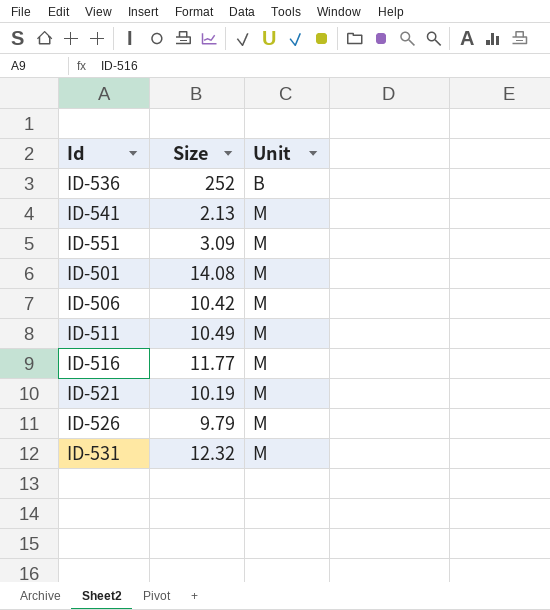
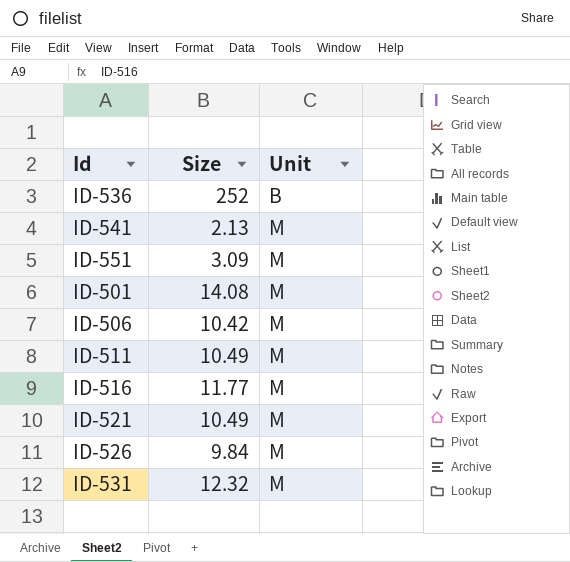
ID-521 | Size: 10.19 -> 10.49
ID-526 | Size: 9.79 -> 9.84

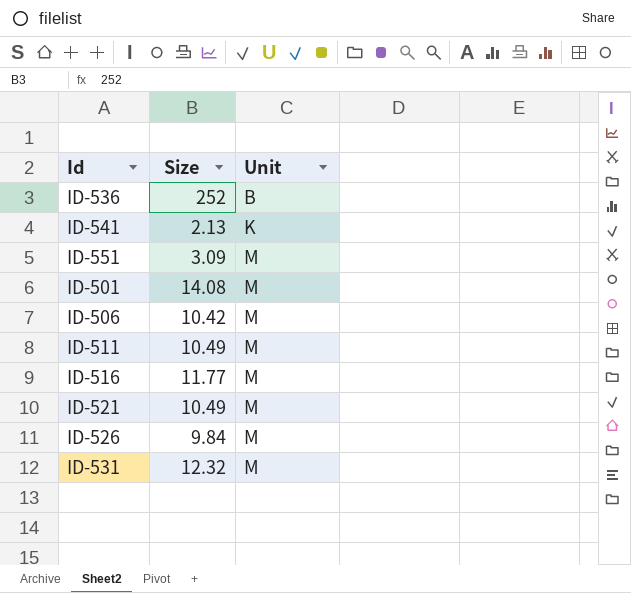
ID-541 | Unit: M -> K

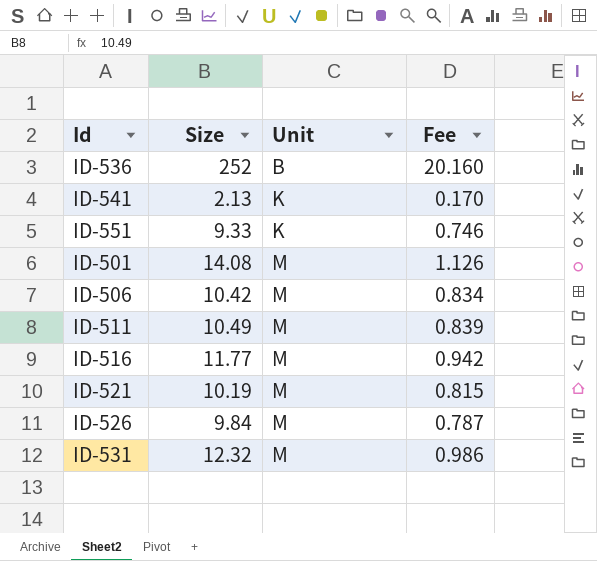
column Fee | formula: none -> [Size] * 0.08
ID-551 | Size: 3.09 -> 9.33
ID-551 | Unit: M -> K
ID-521 | Size: 10.49 -> 10.19

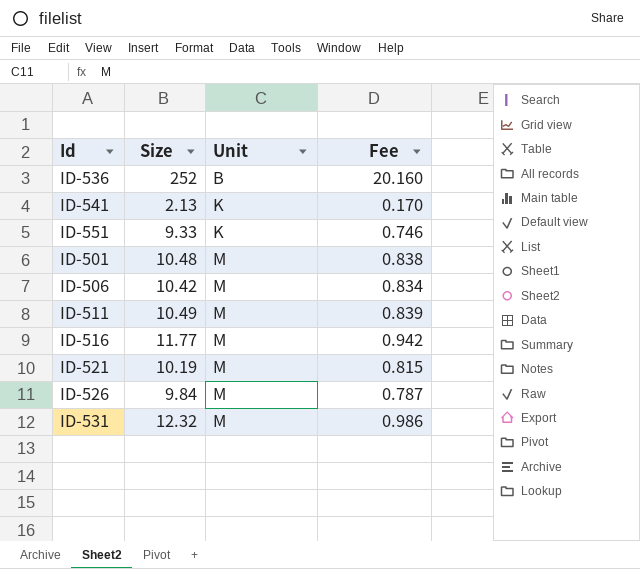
ID-501 | Size: 14.08 -> 10.48
ID-501 | Fee: 1.126 -> 0.838

